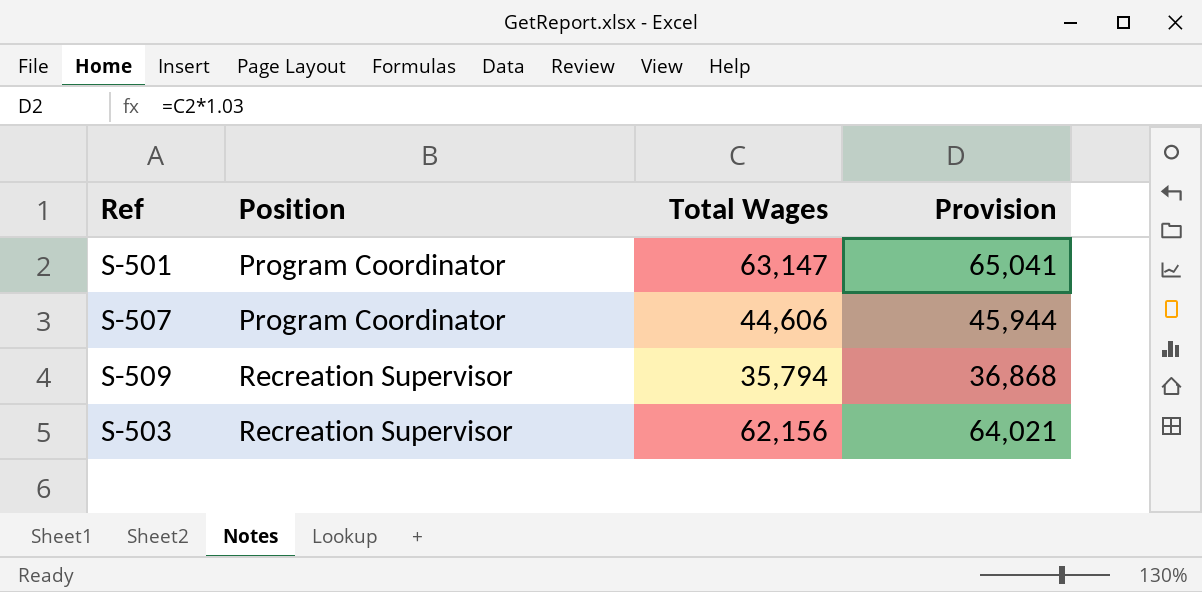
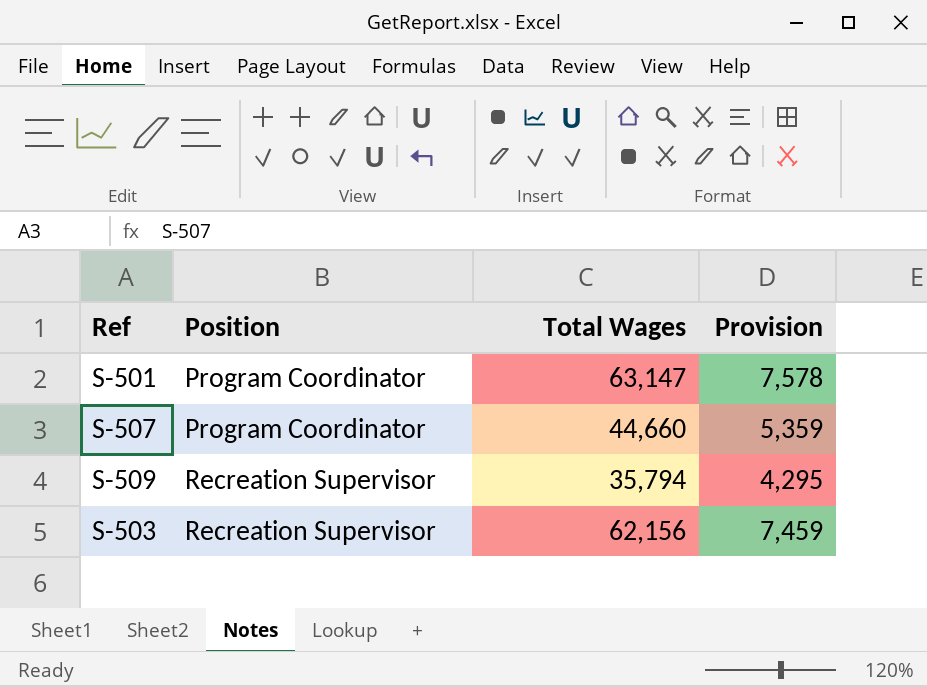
column Provision | formula: [Total Wages] * 1.03 -> [Total Wages] * 0.12
S-507 | Total Wages: 44,606 -> 44,660

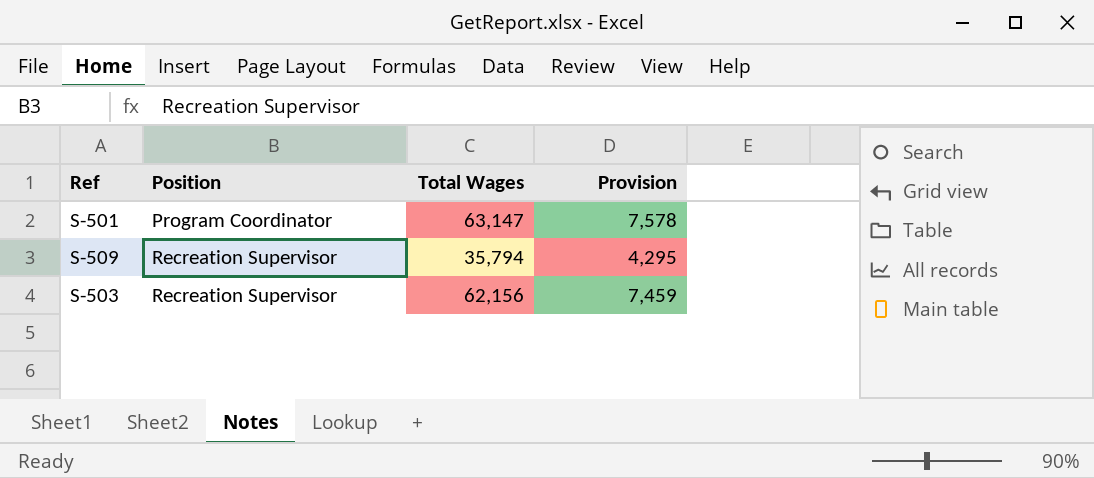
row S-507: Program Coordinator | 44,660 | 5,359 -> none

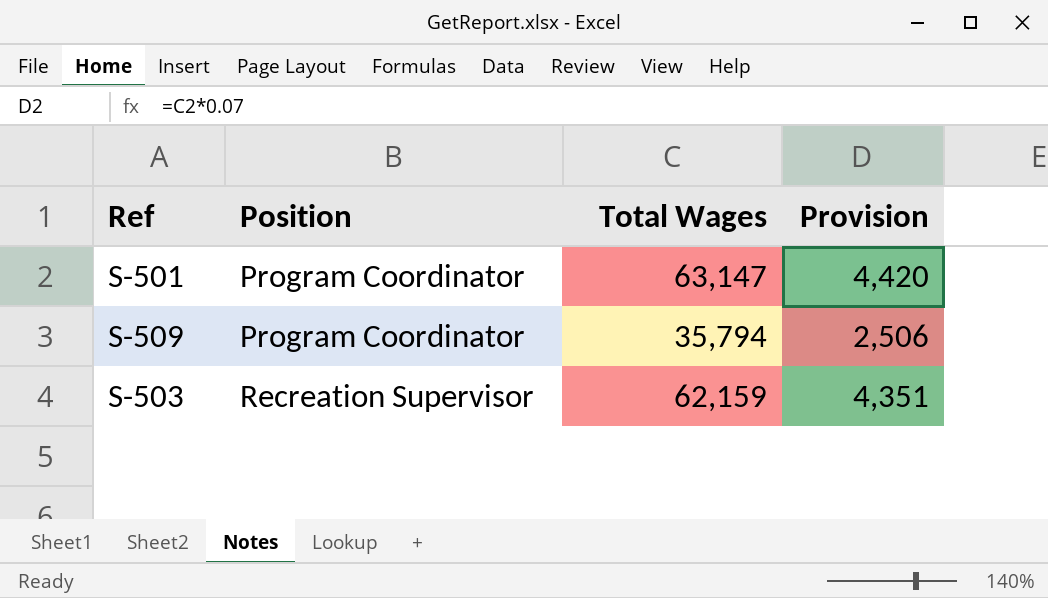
column Provision | formula: [Total Wages] * 0.12 -> [Total Wages] * 0.07
S-509 | Position: Recreation Supervisor -> Program Coordinator
S-503 | Total Wages: 62,156 -> 62,159

